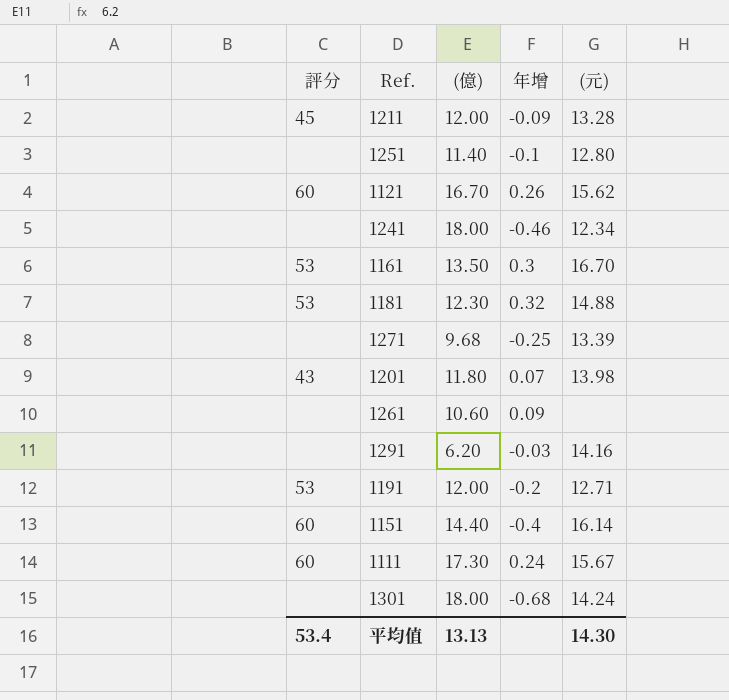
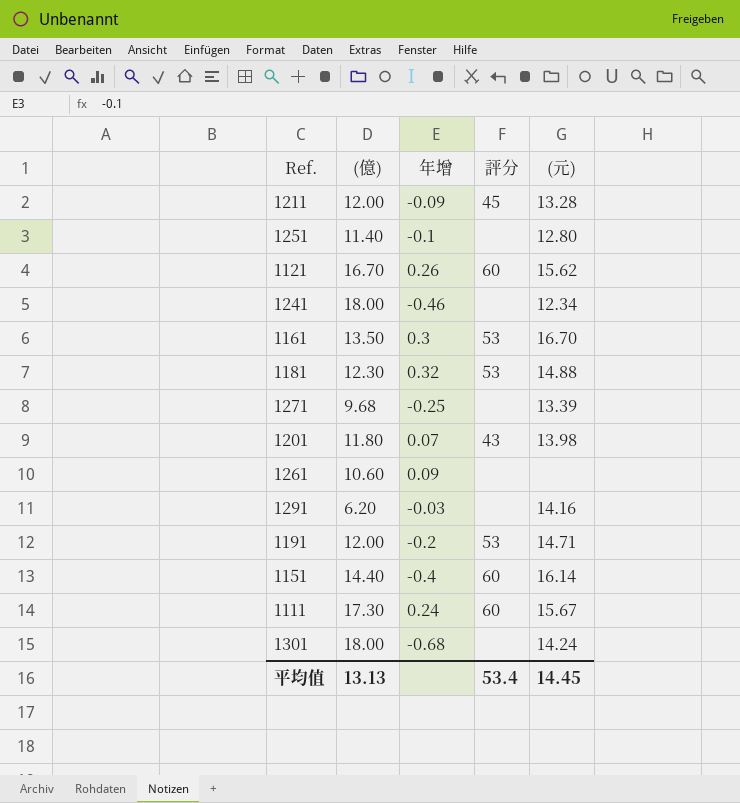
column 評分 | position: 1 -> 4
1191 | (元): 12.71 -> 14.71
平均值 | (元): 14.30 -> 14.45

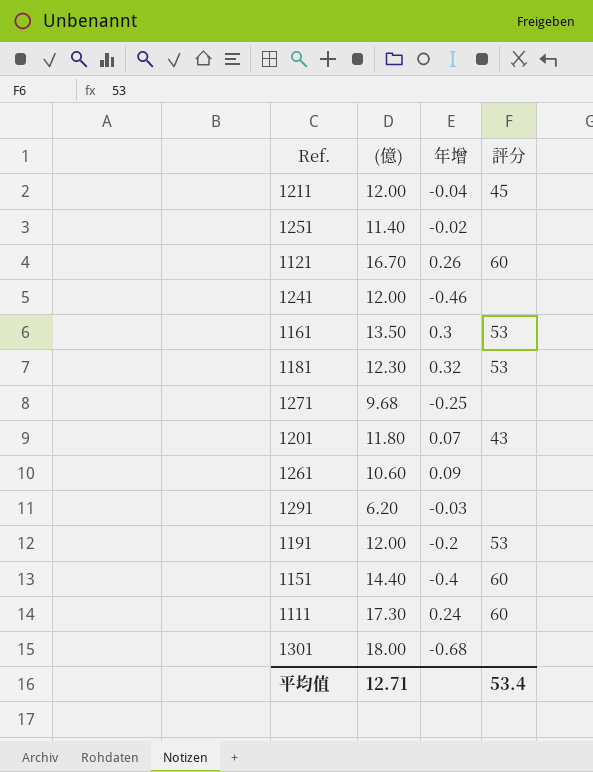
column (元) | position: 5 -> none
1211 | 年增: -0.09 -> -0.04
1251 | 年增: -0.1 -> -0.02
1241 | (億): 18.00 -> 12.00
平均值 | (億): 13.13 -> 12.71

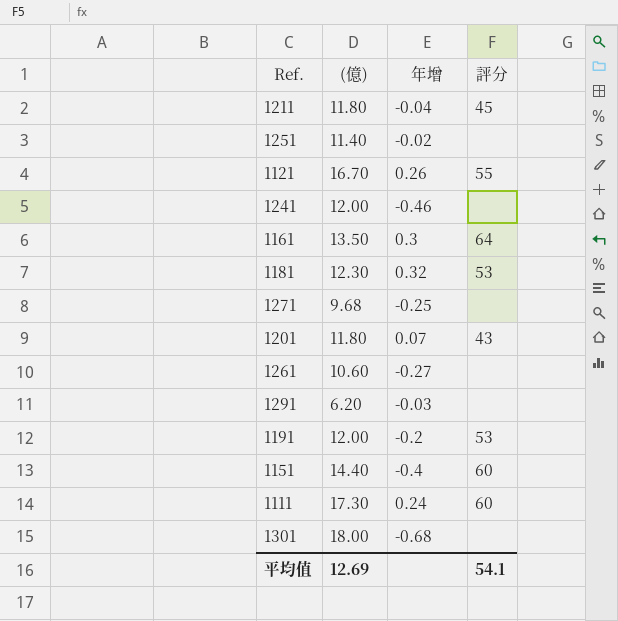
1211 | (億): 12.00 -> 11.80
1121 | 評分: 60 -> 55
1161 | 評分: 53 -> 64
1261 | 年增: 0.09 -> -0.27
平均值 | (億): 12.71 -> 12.69
平均值 | 評分: 53.4 -> 54.1

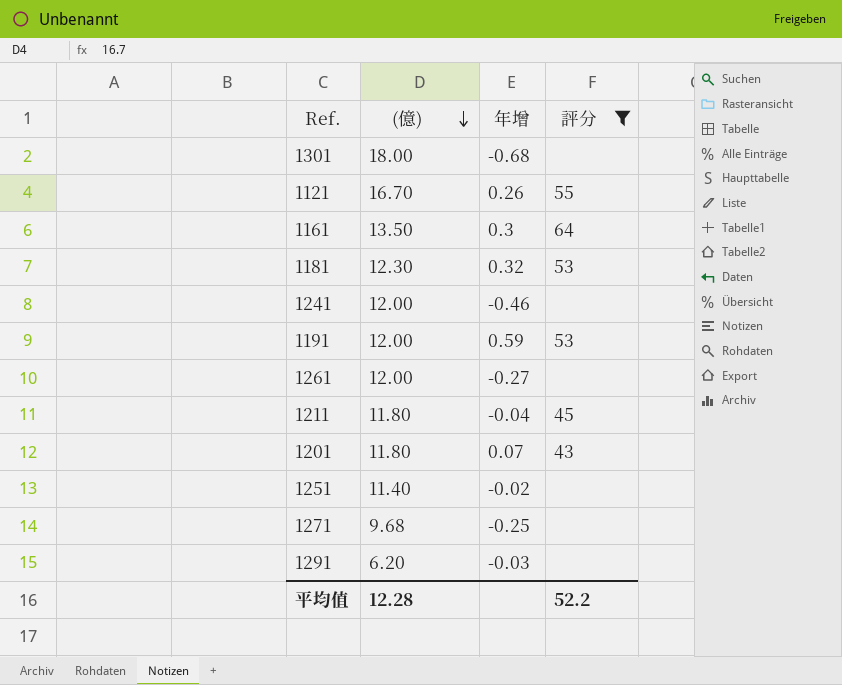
filter: none -> 評分 != 60
row order: none -> (億) descending
1191 | 年增: -0.2 -> 0.59
1261 | (億): 10.60 -> 12.00
平均值 | (億): 12.69 -> 12.28
平均值 | 評分: 54.1 -> 52.2

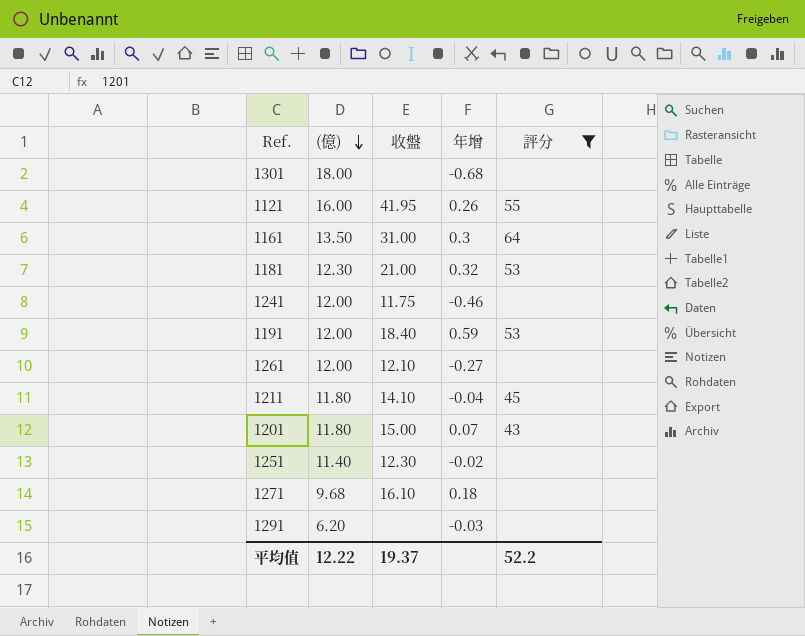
column 收盤 | position: none -> 3
1121 | (億): 16.70 -> 16.00
1271 | 年增: -0.25 -> 0.18
平均值 | (億): 12.28 -> 12.22

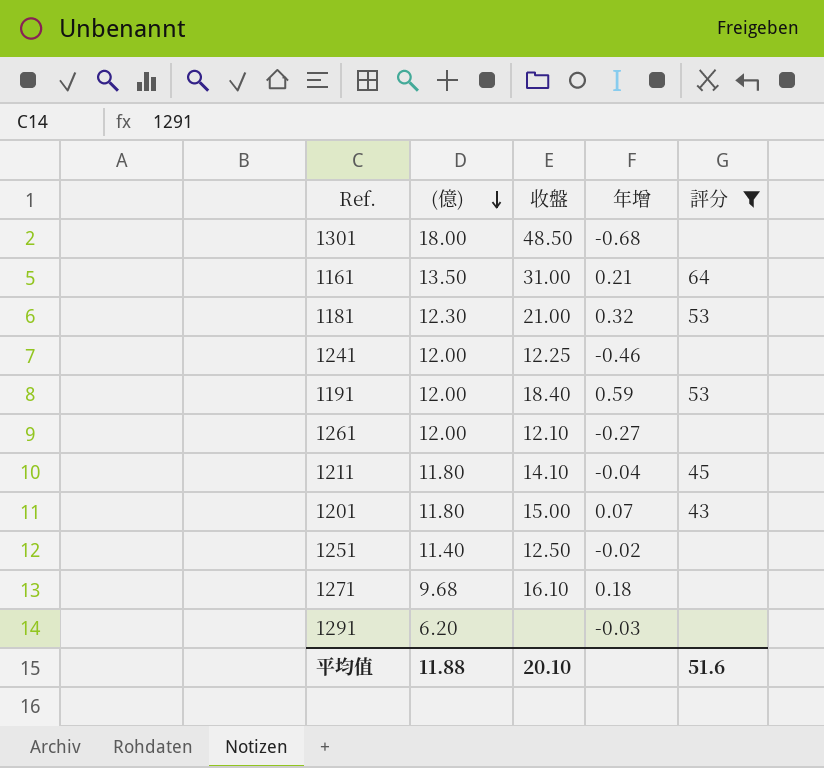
row 1121: 16.00 | 41.95 | 0.26 | 55 -> none
1301 | 收盤: none -> 48.50
1161 | 年增: 0.3 -> 0.21
1241 | 收盤: 11.75 -> 12.25
1251 | 收盤: 12.30 -> 12.50
平均值 | (億): 12.22 -> 11.88
平均值 | 收盤: 19.37 -> 20.10
平均值 | 評分: 52.2 -> 51.6

